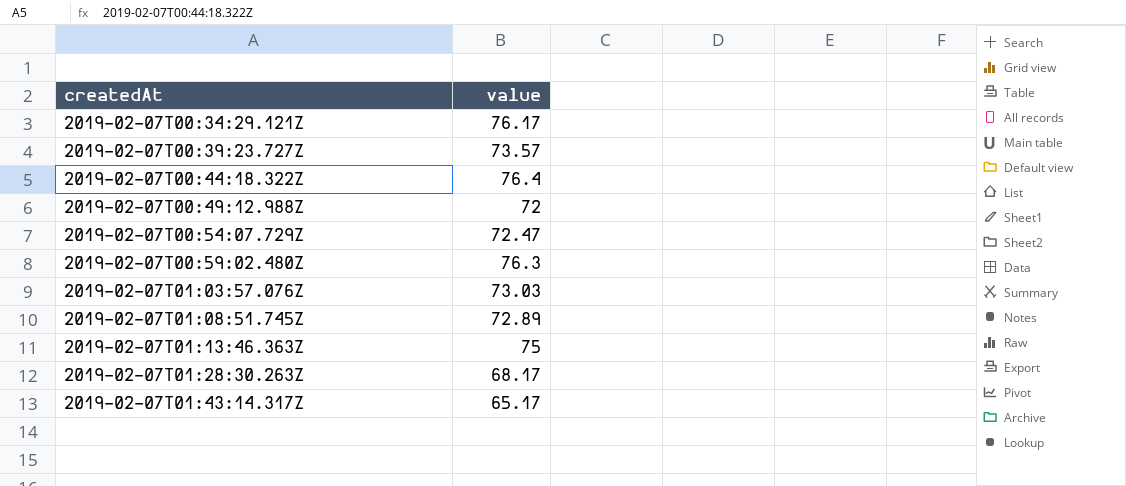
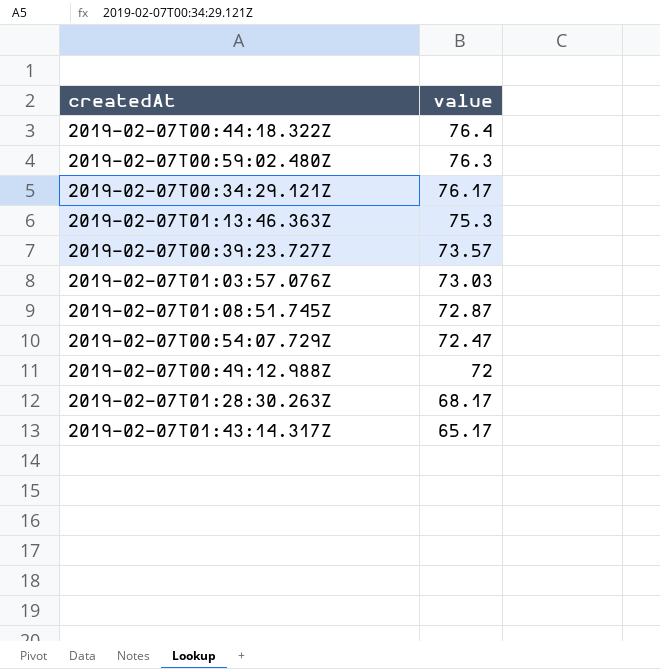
row order: createdAt ascending -> value descending
2019-02-07T01:13:46.363Z | value: 75 -> 75.3
2019-02-07T01:08:51.745Z | value: 72.89 -> 72.87

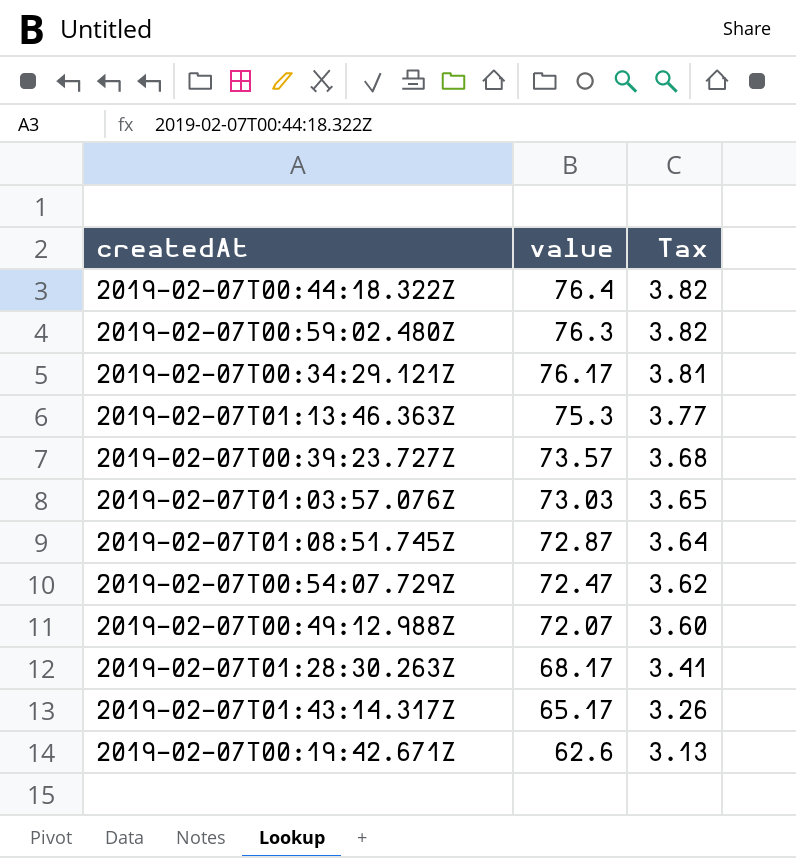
column Tax | formula: none -> [value] * 0.05
2019-02-07T00:49:12.988Z | value: 72 -> 72.07
row 2019-02-07T00:19:42.671Z: none -> 62.6 | 3.13

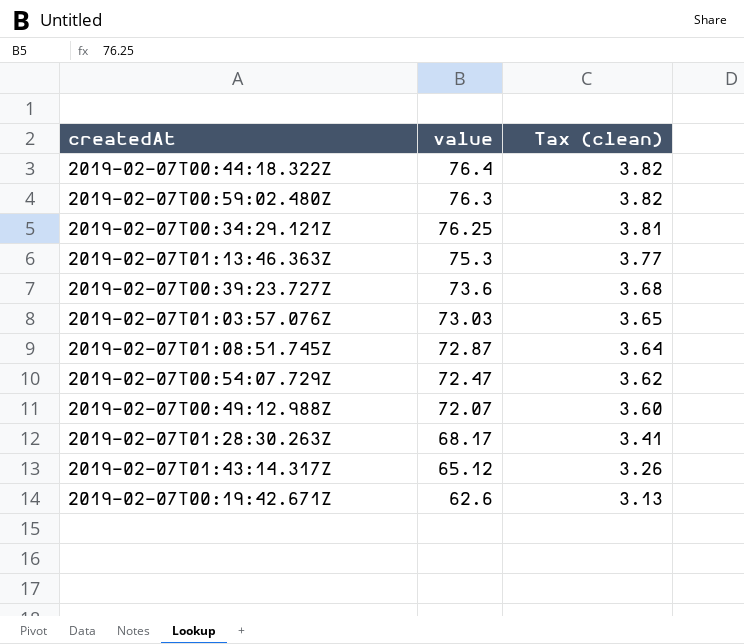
column name: Tax -> Tax (clean)
2019-02-07T00:34:29.121Z | value: 76.17 -> 76.25
2019-02-07T00:39:23.727Z | value: 73.57 -> 73.6
2019-02-07T01:43:14.317Z | value: 65.17 -> 65.12

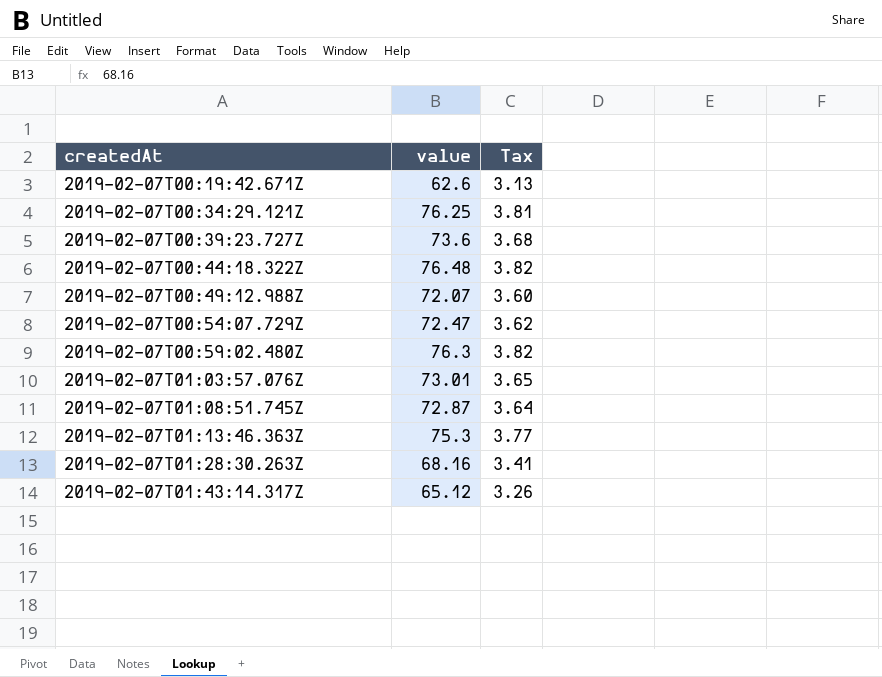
row order: value descending -> createdAt ascending
column name: Tax (clean) -> Tax
2019-02-07T00:44:18.322Z | value: 76.4 -> 76.48
2019-02-07T01:03:57.076Z | value: 73.03 -> 73.01
2019-02-07T01:28:30.263Z | value: 68.17 -> 68.16

